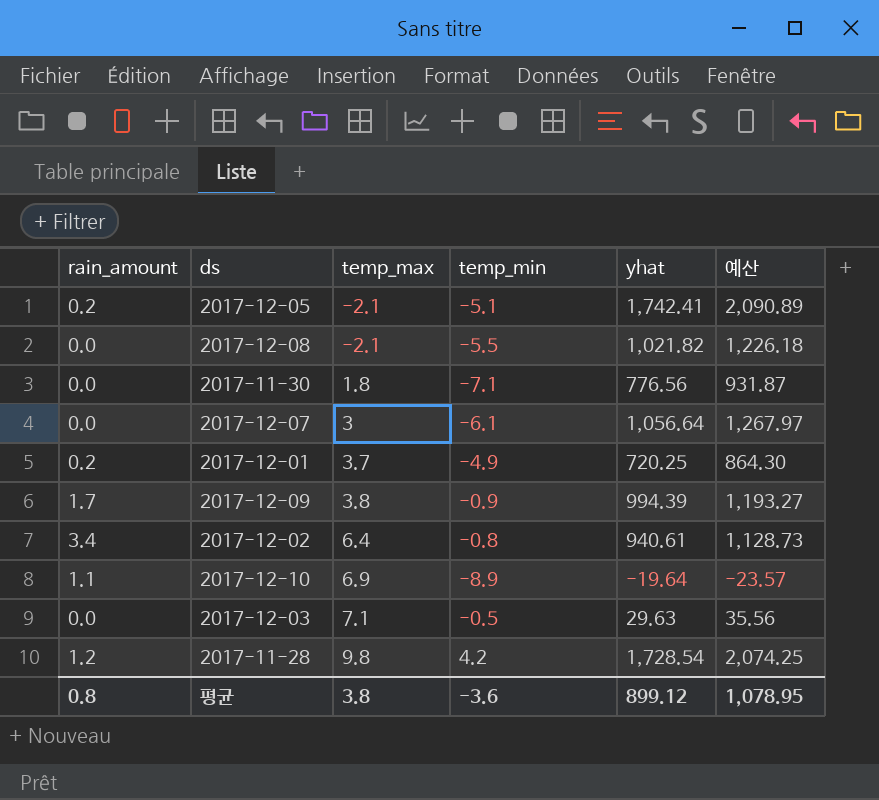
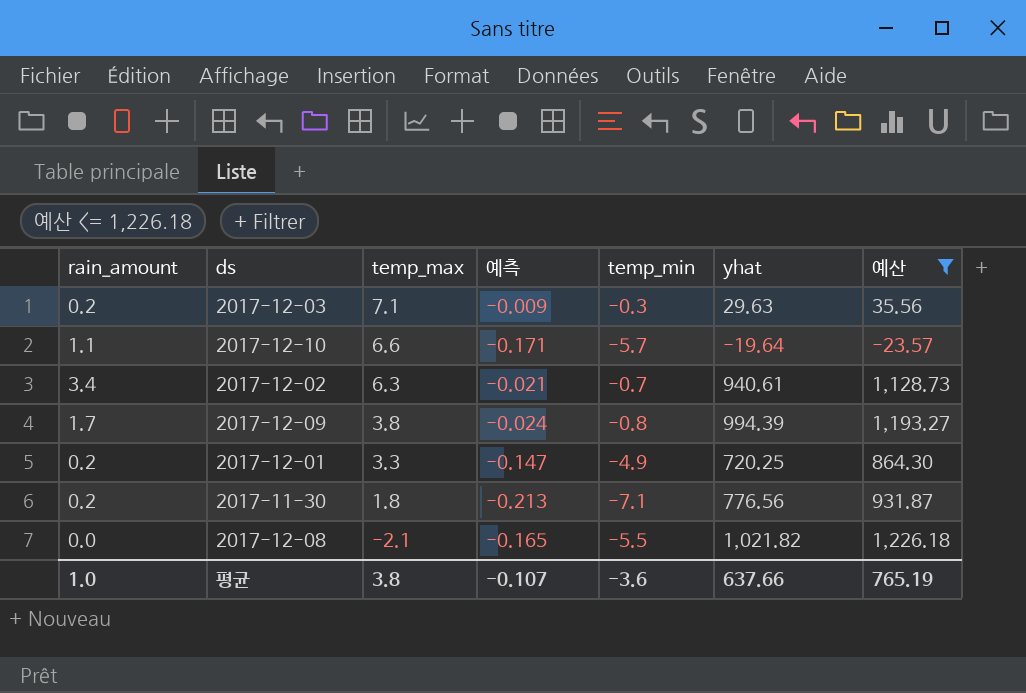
filter: none -> 예산 <= 1,226.18
row order: temp_max ascending -> temp_max descending
column 예측 | formula: none -> [temp_min] * 0.03
2017-12-03 | rain_amount: 0.0 -> 0.2
2017-12-03 | temp_min: -0.5 -> -0.3
2017-12-10 | temp_max: 6.9 -> 6.6
2017-12-10 | temp_min: -8.9 -> -5.7
2017-12-02 | temp_max: 6.4 -> 6.3
2017-12-02 | temp_min: -0.8 -> -0.7
2017-12-09 | temp_min: -0.9 -> -0.8
2017-12-01 | temp_max: 3.7 -> 3.3
2017-11-30 | rain_amount: 0.0 -> 0.2
평균 | rain_amount: 0.8 -> 1.0
평균 | yhat: 899.12 -> 637.66
평균 | 예산: 1,078.95 -> 765.19

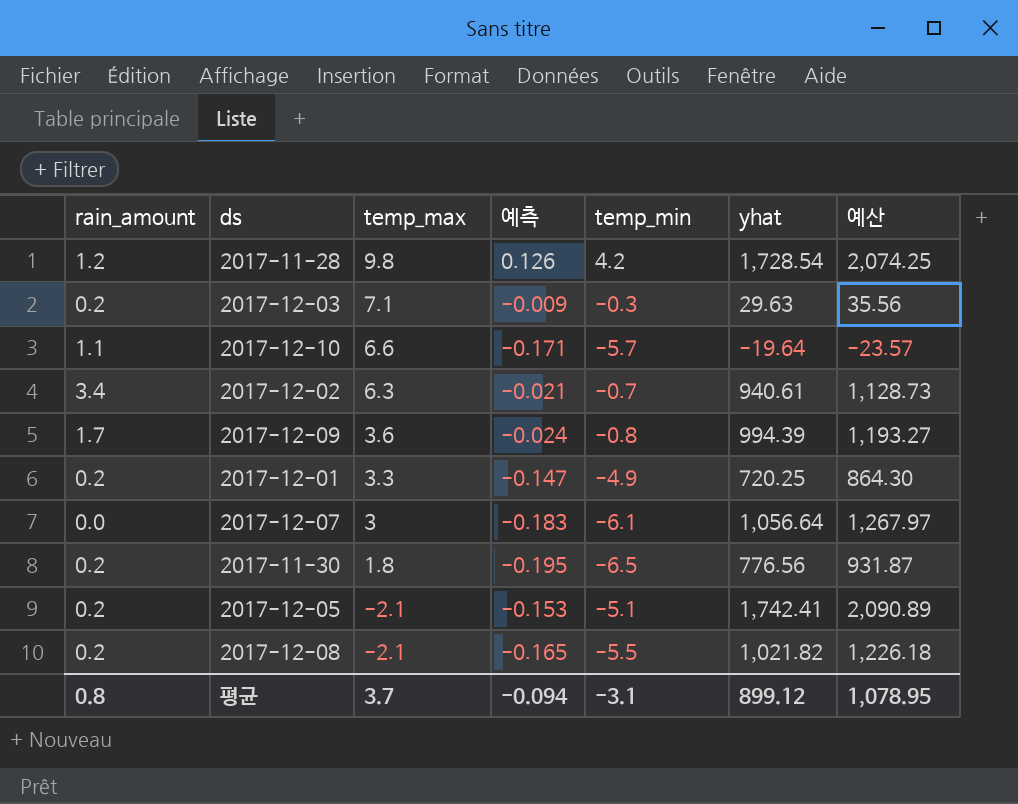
filter: 예산 <= 1,226.18 -> none
2017-12-09 | temp_max: 3.8 -> 3.6
2017-11-30 | 예측: -0.213 -> -0.195
2017-11-30 | temp_min: -7.1 -> -6.5
2017-12-08 | rain_amount: 0.0 -> 0.2
평균 | rain_amount: 1.0 -> 0.8
평균 | temp_max: 3.8 -> 3.7
평균 | 예측: -0.107 -> -0.094
평균 | temp_min: -3.6 -> -3.1
평균 | yhat: 637.66 -> 899.12
평균 | 예산: 765.19 -> 1,078.95

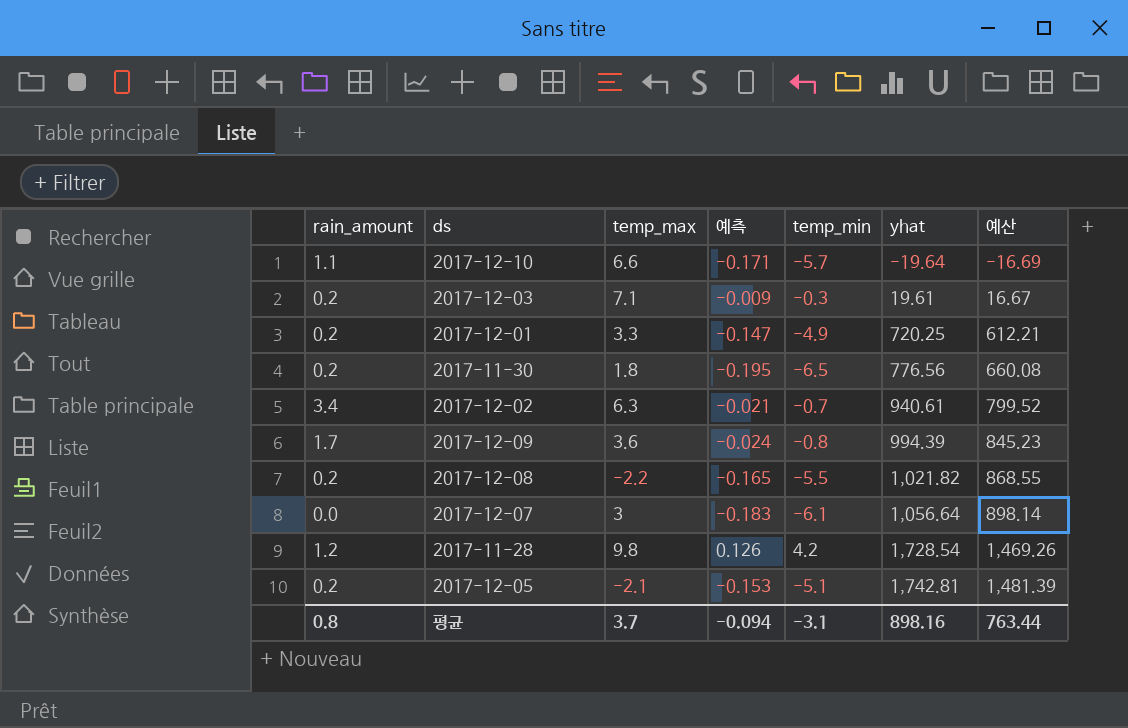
row order: temp_max descending -> yhat ascending
column 예산 | formula: [yhat] * 1.2 -> [yhat] * 0.85
2017-12-03 | yhat: 29.63 -> 19.61
2017-12-08 | temp_max: -2.1 -> -2.2
2017-12-05 | yhat: 1,742.41 -> 1,742.81
평균 | yhat: 899.12 -> 898.16
평균 | 예산: 1,078.95 -> 763.44

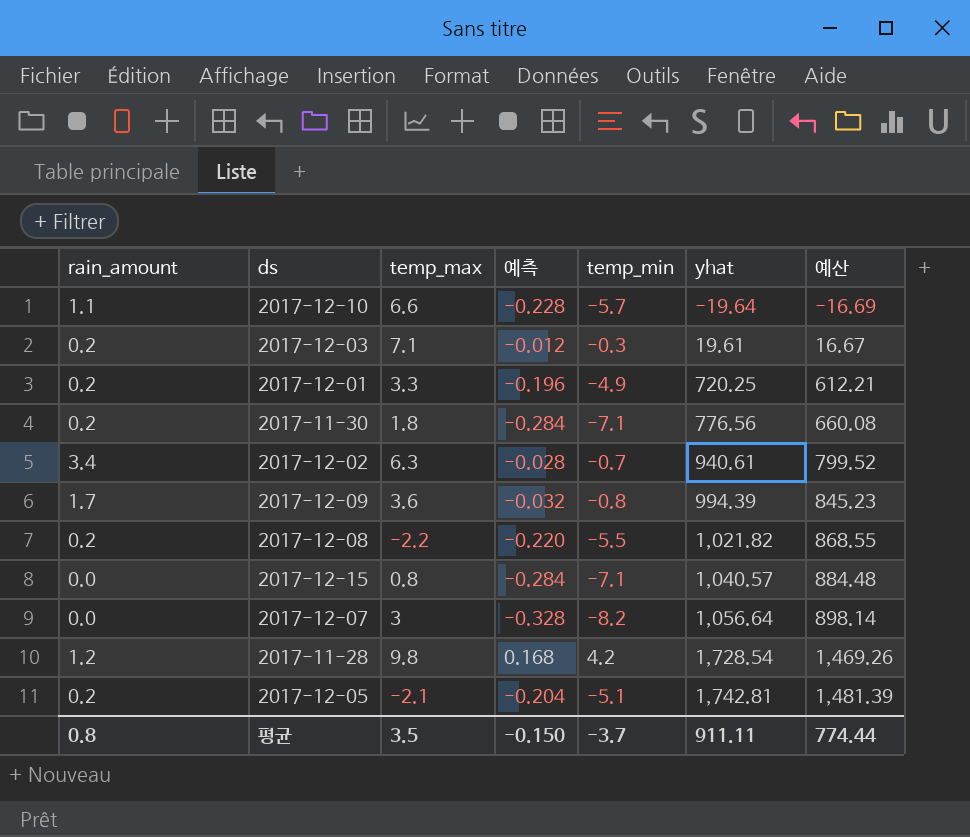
column 예측 | formula: [temp_min] * 0.03 -> [temp_min] * 0.04
2017-11-30 | temp_min: -6.5 -> -7.1
row 2017-12-15: none -> 0.0 | 0.8 | -0.284 | -7.1 | 1,040.57 | 884.48
2017-12-07 | temp_min: -6.1 -> -8.2
평균 | temp_max: 3.7 -> 3.5
평균 | 예측: -0.094 -> -0.150
평균 | temp_min: -3.1 -> -3.7
평균 | yhat: 898.16 -> 911.11
평균 | 예산: 763.44 -> 774.44

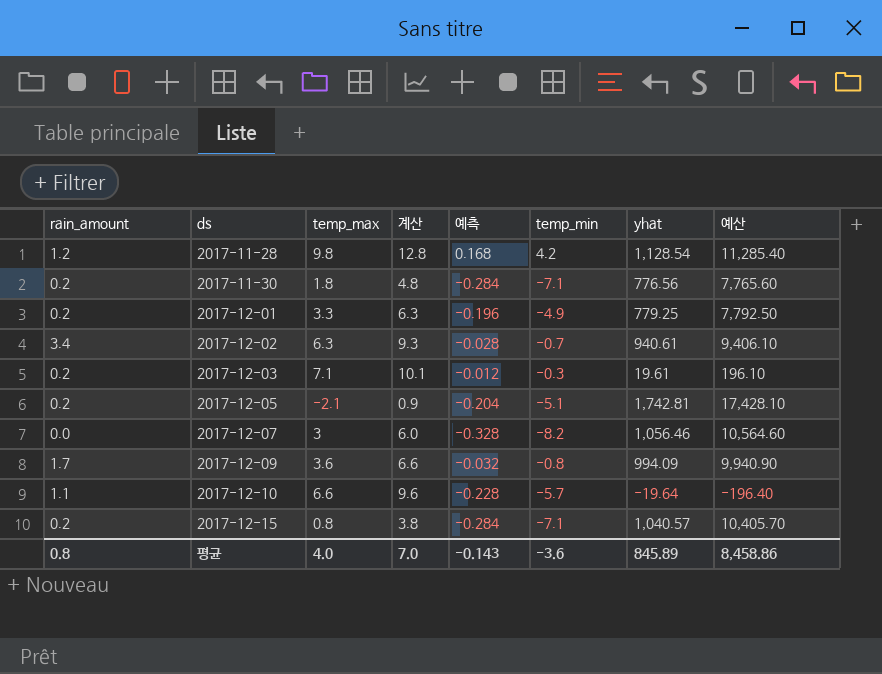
row order: yhat ascending -> ds ascending
column 계산 | formula: none -> [temp_max] + 3
column 예산 | formula: [yhat] * 0.85 -> [yhat] * 10
row 2017-12-08: 0.2 | -2.2 | -0.220 | -5.5 | 1,021.82 | 868.55 -> none
2017-11-28 | yhat: 1,728.54 -> 1,128.54
2017-12-01 | yhat: 720.25 -> 779.25
2017-12-07 | yhat: 1,056.64 -> 1,056.46
2017-12-09 | yhat: 994.39 -> 994.09
2017-12-15 | rain_amount: 0.0 -> 0.2
평균 | temp_max: 3.5 -> 4.0
평균 | 예측: -0.150 -> -0.143
평균 | temp_min: -3.7 -> -3.6
평균 | yhat: 911.11 -> 845.89
평균 | 예산: 774.44 -> 8,458.86

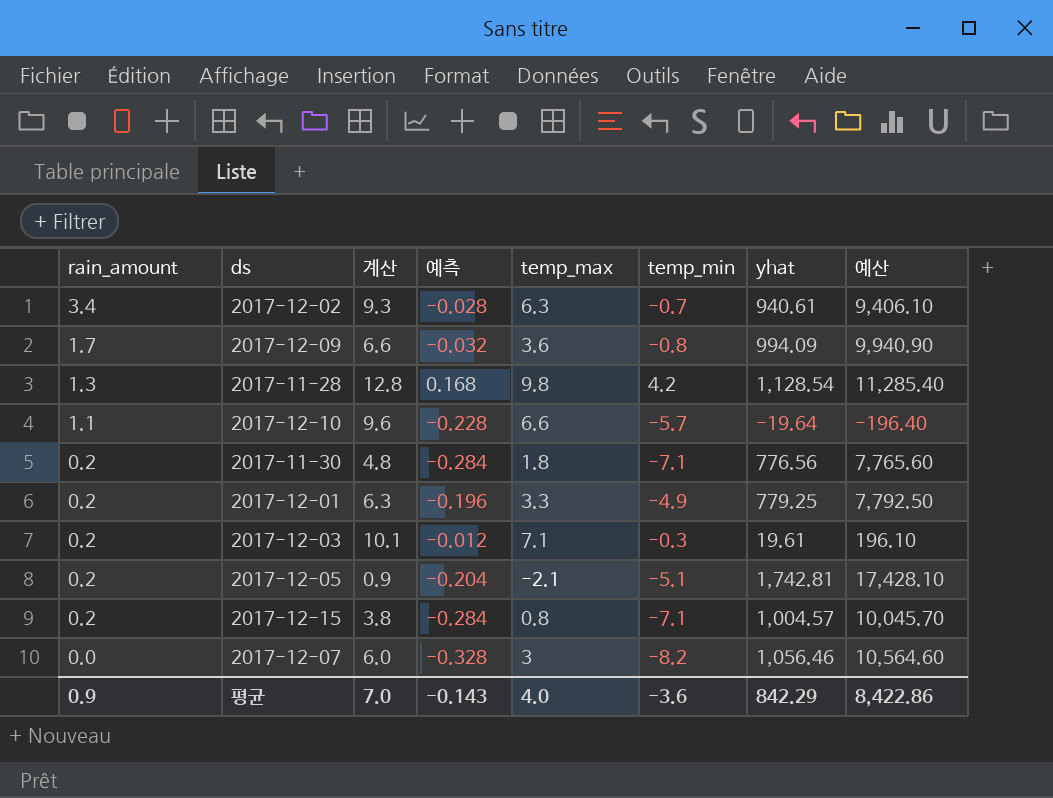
row order: ds ascending -> rain_amount descending
column temp_max | position: 3 -> 5
2017-11-28 | rain_amount: 1.2 -> 1.3
2017-12-15 | yhat: 1,040.57 -> 1,004.57
2017-12-15 | 예산: 10,405.70 -> 10,045.70
평균 | rain_amount: 0.8 -> 0.9
평균 | yhat: 845.89 -> 842.29
평균 | 예산: 8,458.86 -> 8,422.86

